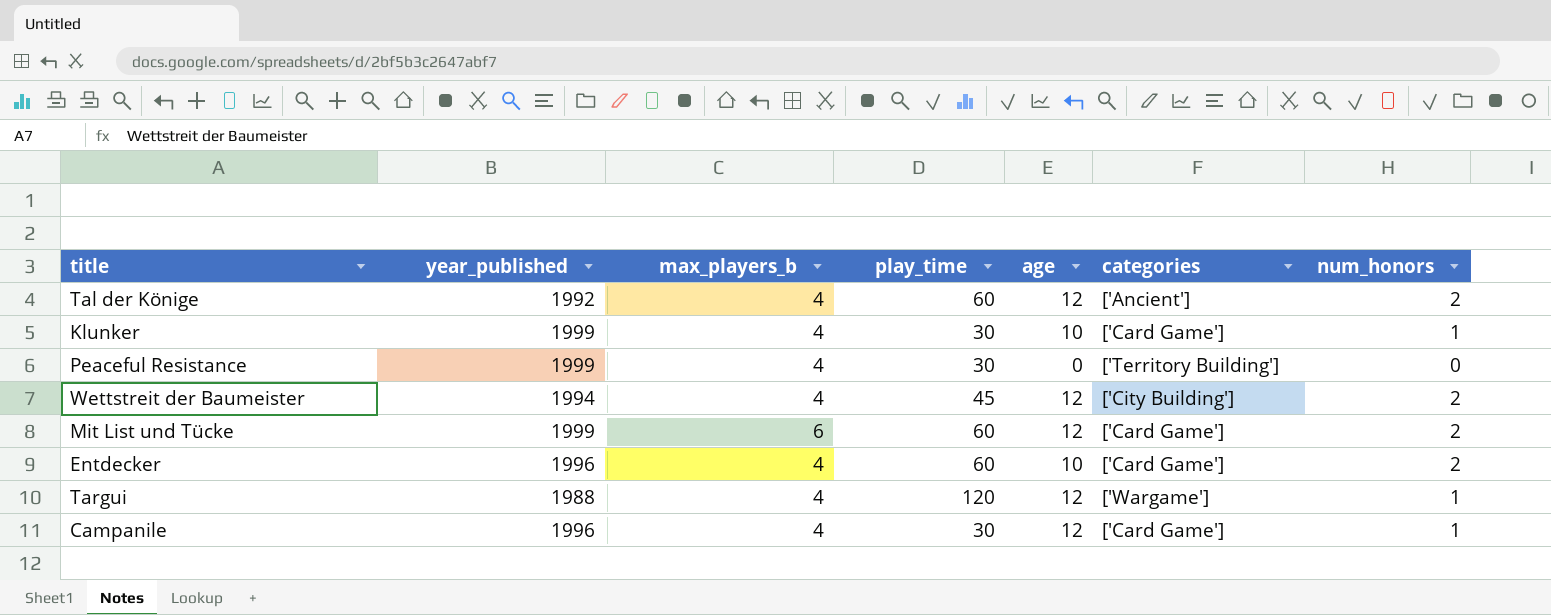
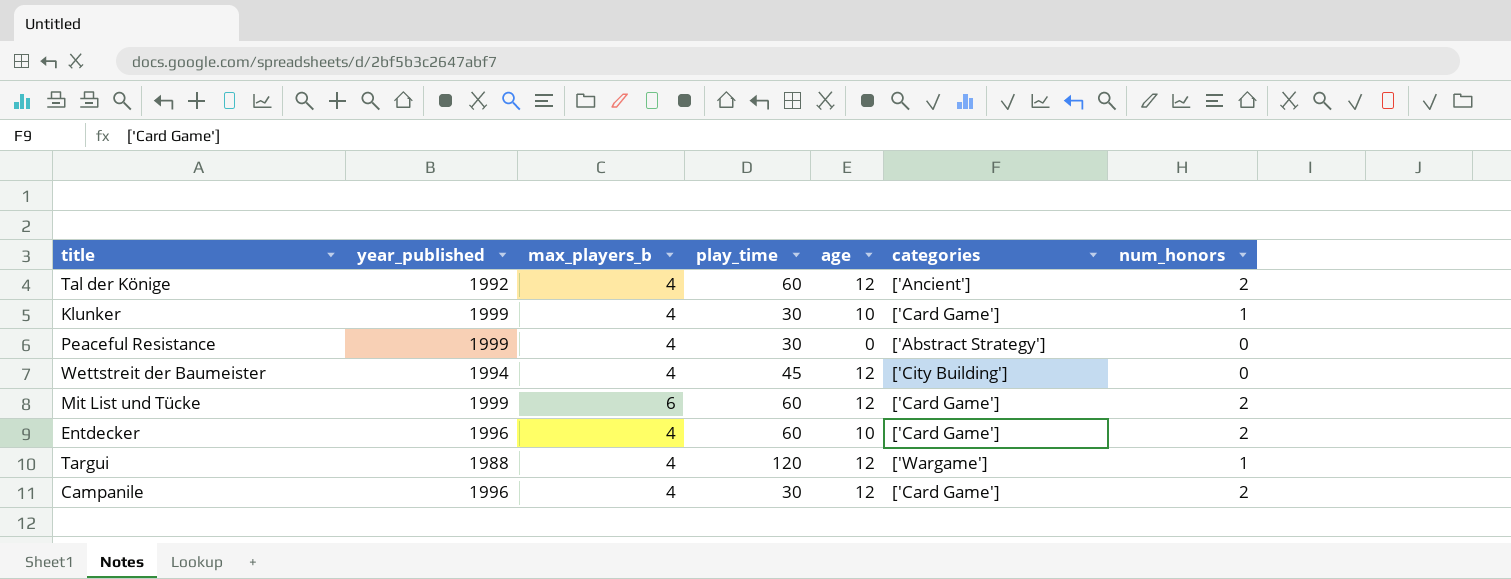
Peaceful Resistance | categories: ['Territory Building'] -> ['Abstract Strategy']
Wettstreit der Baumeister | num_honors: 2 -> 0
Campanile | num_honors: 1 -> 2

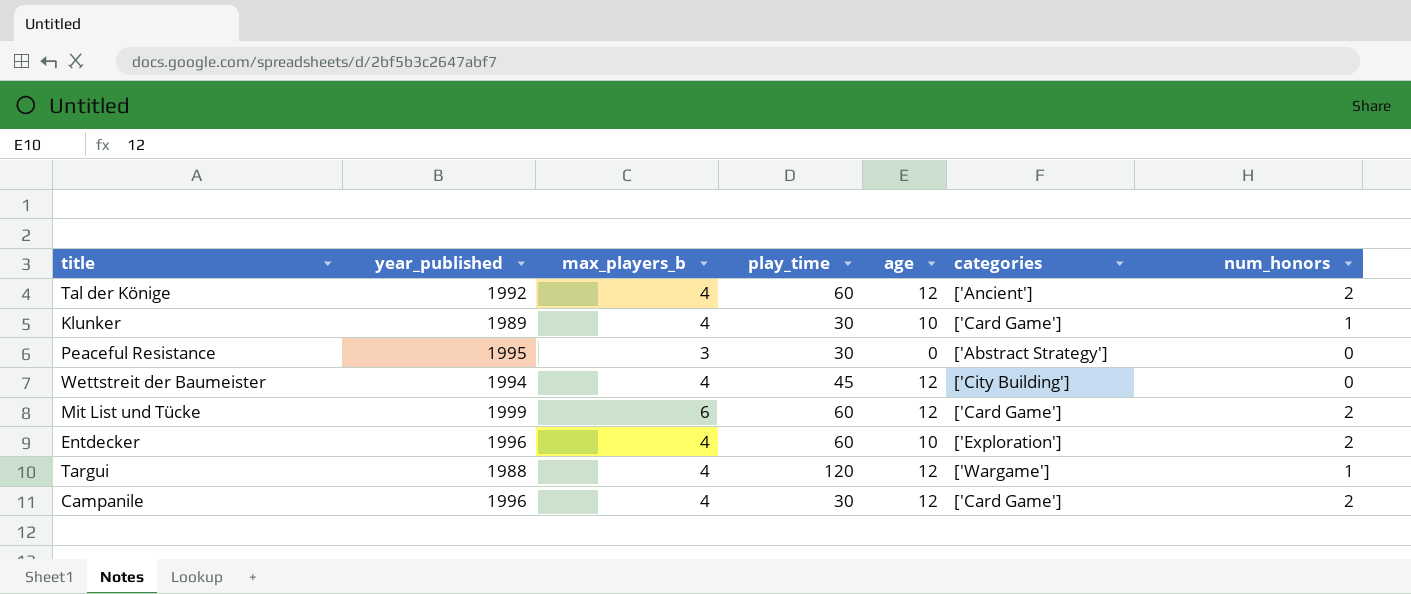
Klunker | year_published: 1999 -> 1989
Peaceful Resistance | year_published: 1999 -> 1995
Peaceful Resistance | max_players_b: 4 -> 3
Entdecker | categories: ['Card Game'] -> ['Exploration']

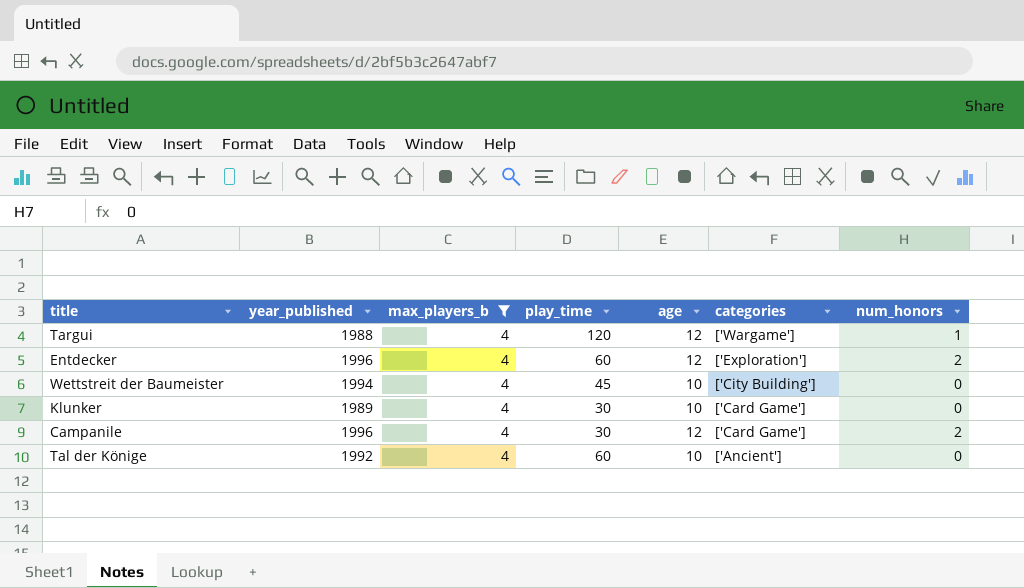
filter: none -> max_players_b = 4
row order: none -> categories descending
Entdecker | age: 10 -> 12
Wettstreit der Baumeister | age: 12 -> 10
Klunker | num_honors: 1 -> 0
Tal der Könige | age: 12 -> 10
Tal der Könige | num_honors: 2 -> 0

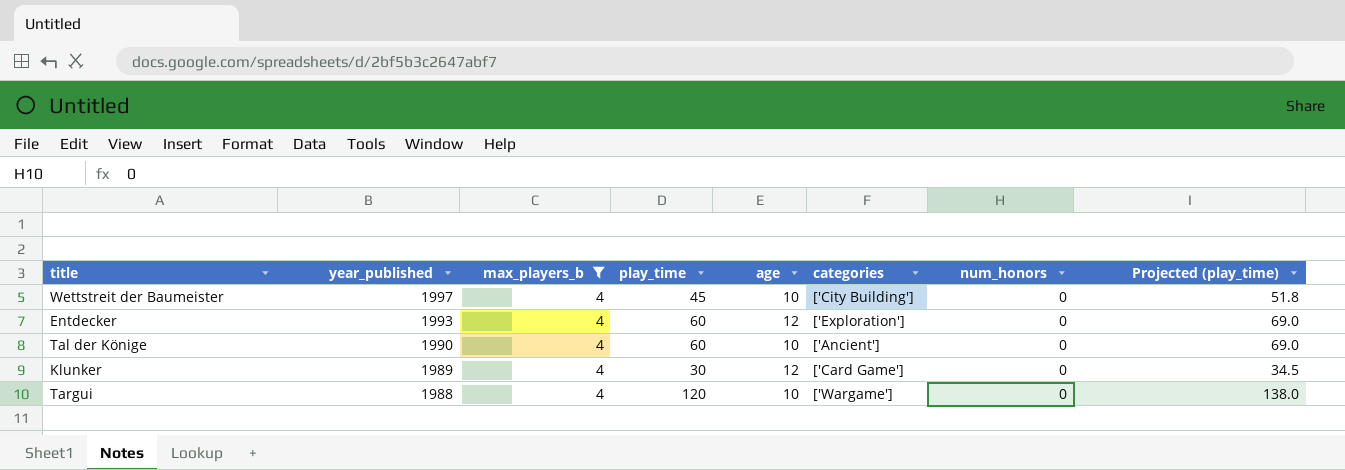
row order: categories descending -> year_published descending
column Projected (play_time) | formula: none -> [play_time] * 1.15
row Campanile: 1996 | 4 | 30 | 12 | ['Card Game'] | 2 -> none
Wettstreit der Baumeister | year_published: 1994 -> 1997
Entdecker | year_published: 1996 -> 1993
Entdecker | num_honors: 2 -> 0
Tal der Könige | year_published: 1992 -> 1990
Klunker | age: 10 -> 12
Targui | age: 12 -> 10
Targui | num_honors: 1 -> 0

